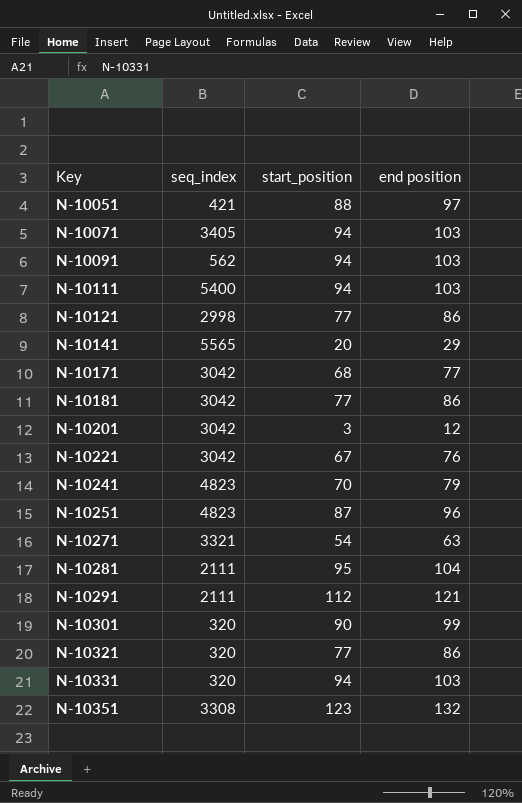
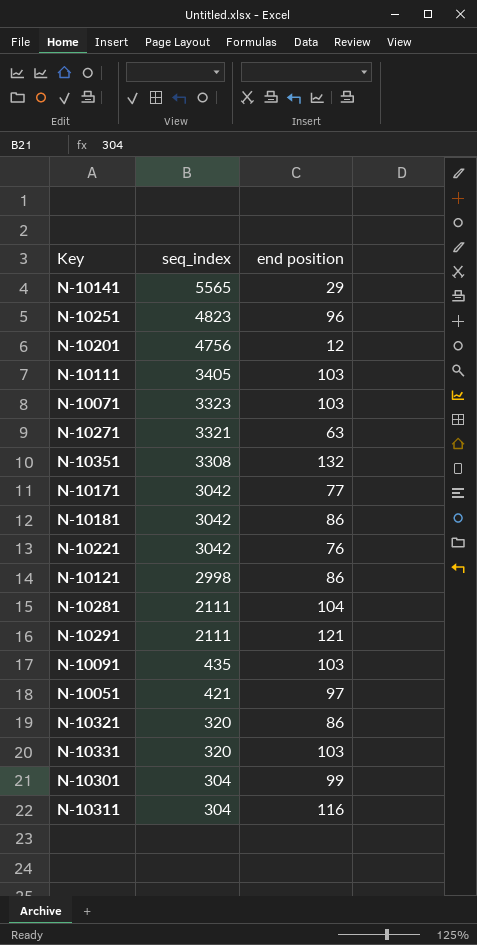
row order: Key ascending -> seq_index descending
column start_position | position: 3 -> none
row N-10241: 4823 | 70 | 79 -> none
N-10201 | seq_index: 3042 -> 4756
N-10111 | seq_index: 5400 -> 3405
N-10071 | seq_index: 3405 -> 3323
N-10091 | seq_index: 562 -> 435
N-10301 | seq_index: 320 -> 304
row N-10311: none -> 304 | 116

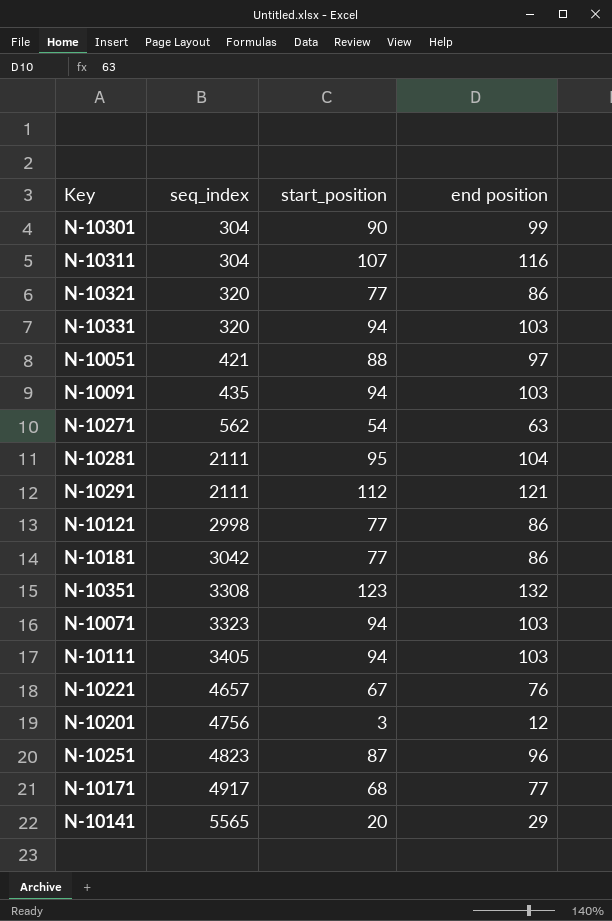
row order: seq_index descending -> seq_index ascending
column start_position | position: none -> 3
N-10271 | seq_index: 3321 -> 562
N-10221 | seq_index: 3042 -> 4657
N-10171 | seq_index: 3042 -> 4917

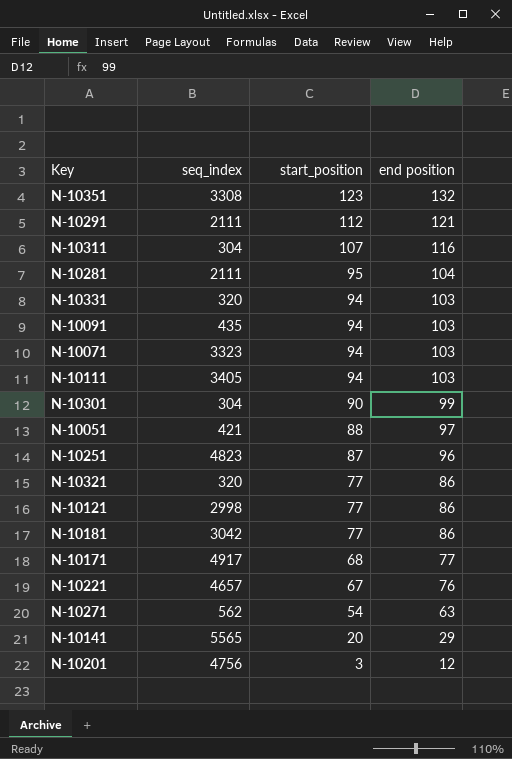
row order: seq_index ascending -> start_position descending

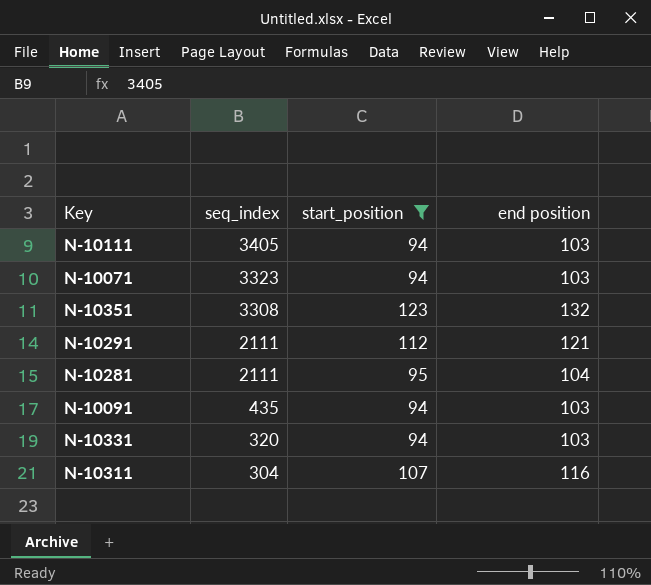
filter: none -> start_position >= 94
row order: start_position descending -> seq_index descending

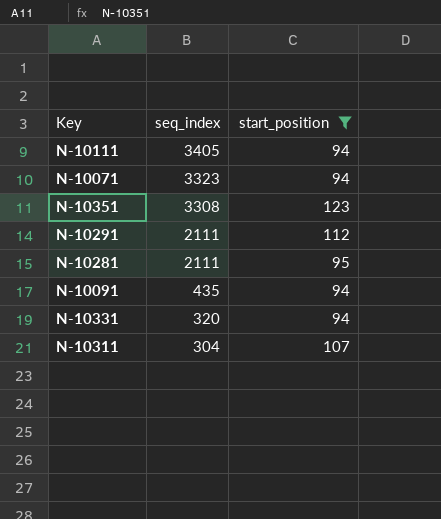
column end position | position: 4 -> none

